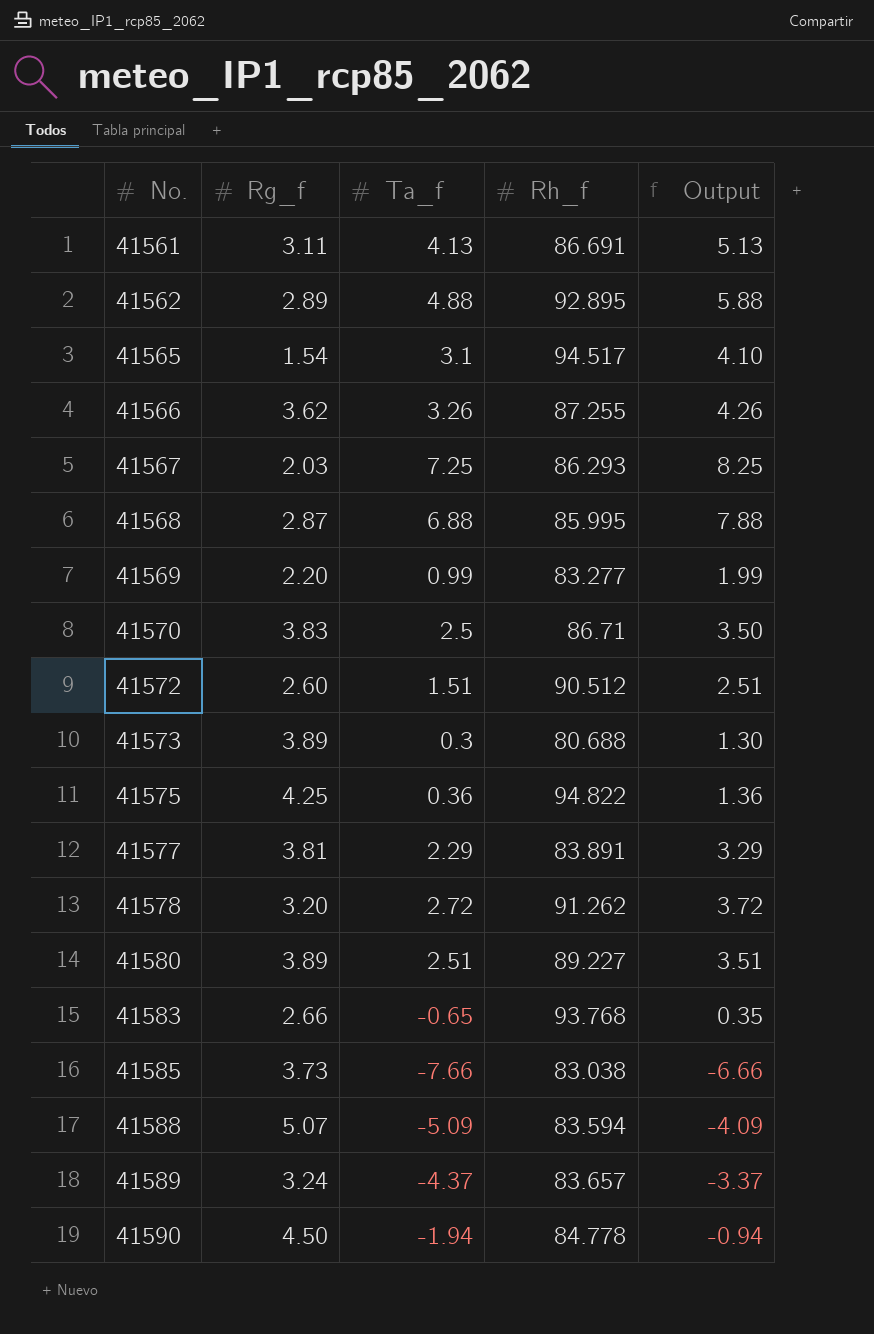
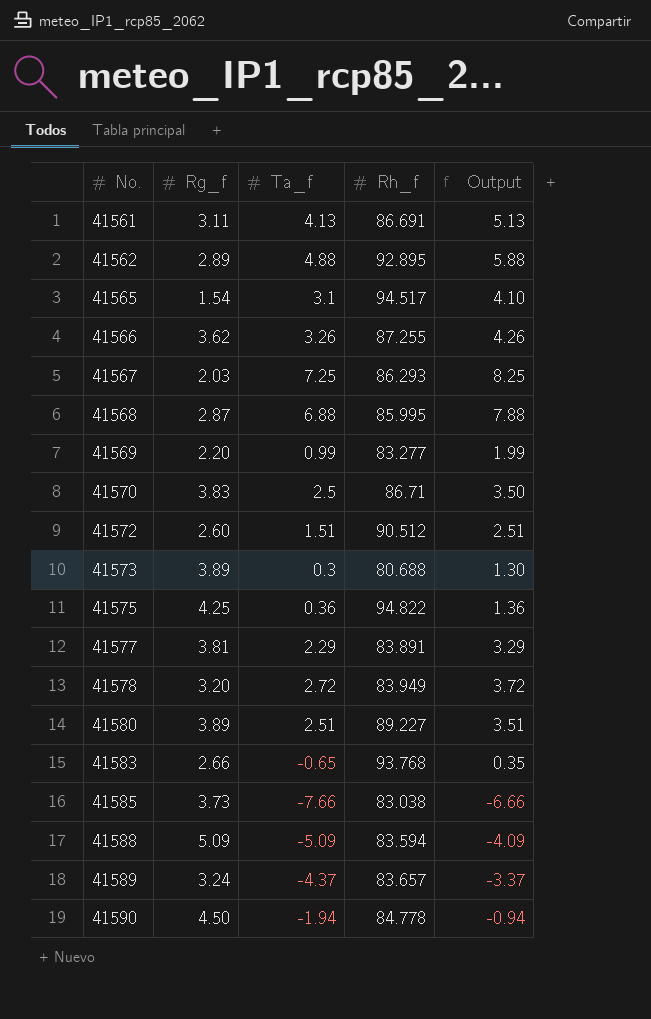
41578 | Rh_f: 91.262 -> 83.949
41588 | Rg_f: 5.07 -> 5.09

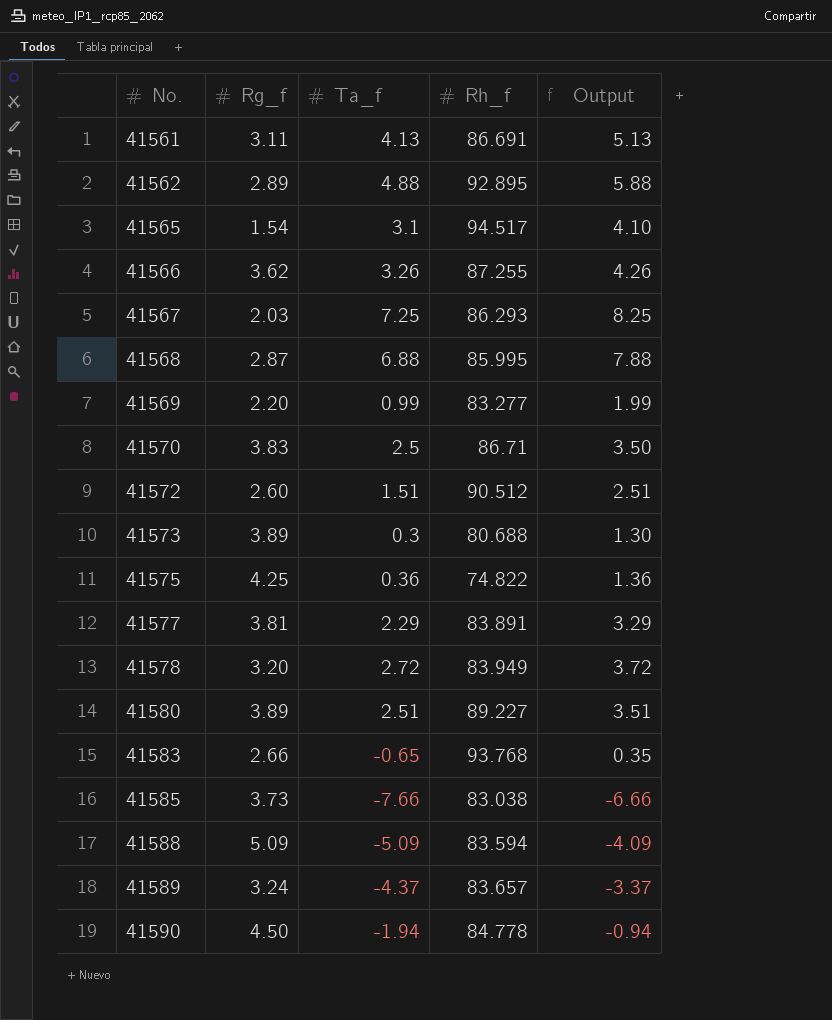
41575 | Rh_f: 94.822 -> 74.822

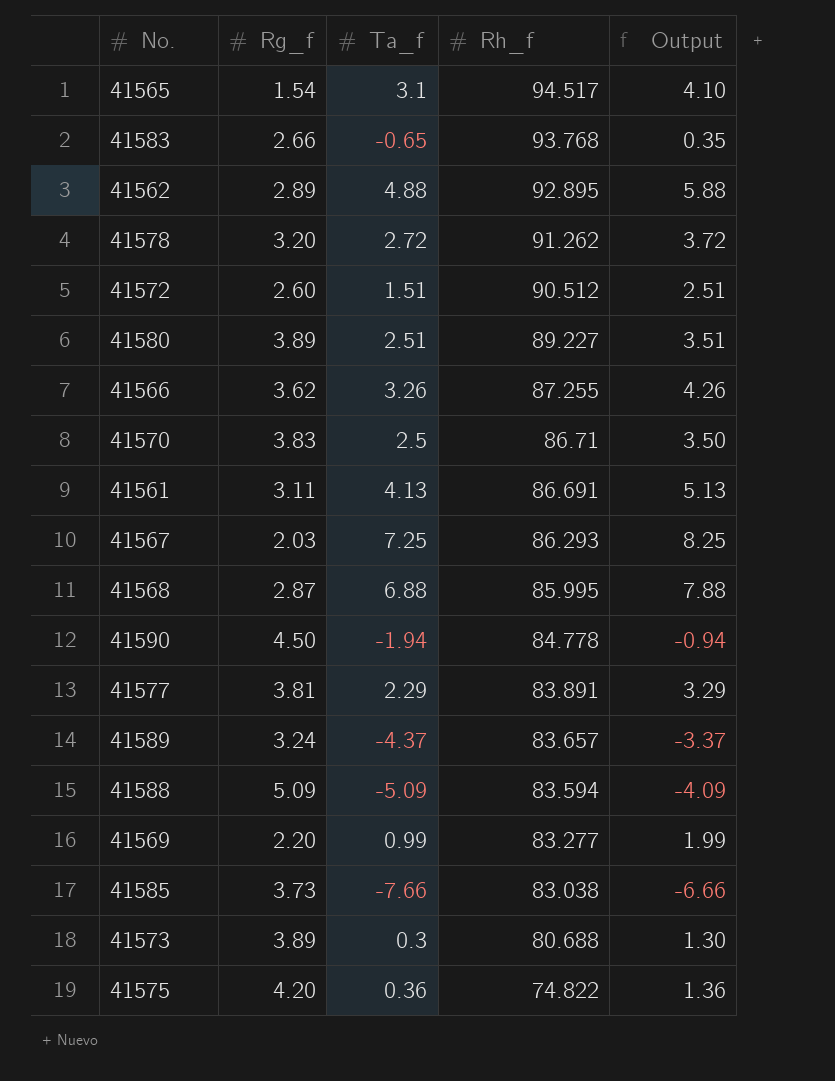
row order: No. ascending -> Rh_f descending
41578 | Rh_f: 83.949 -> 91.262
41575 | Rg_f: 4.25 -> 4.20

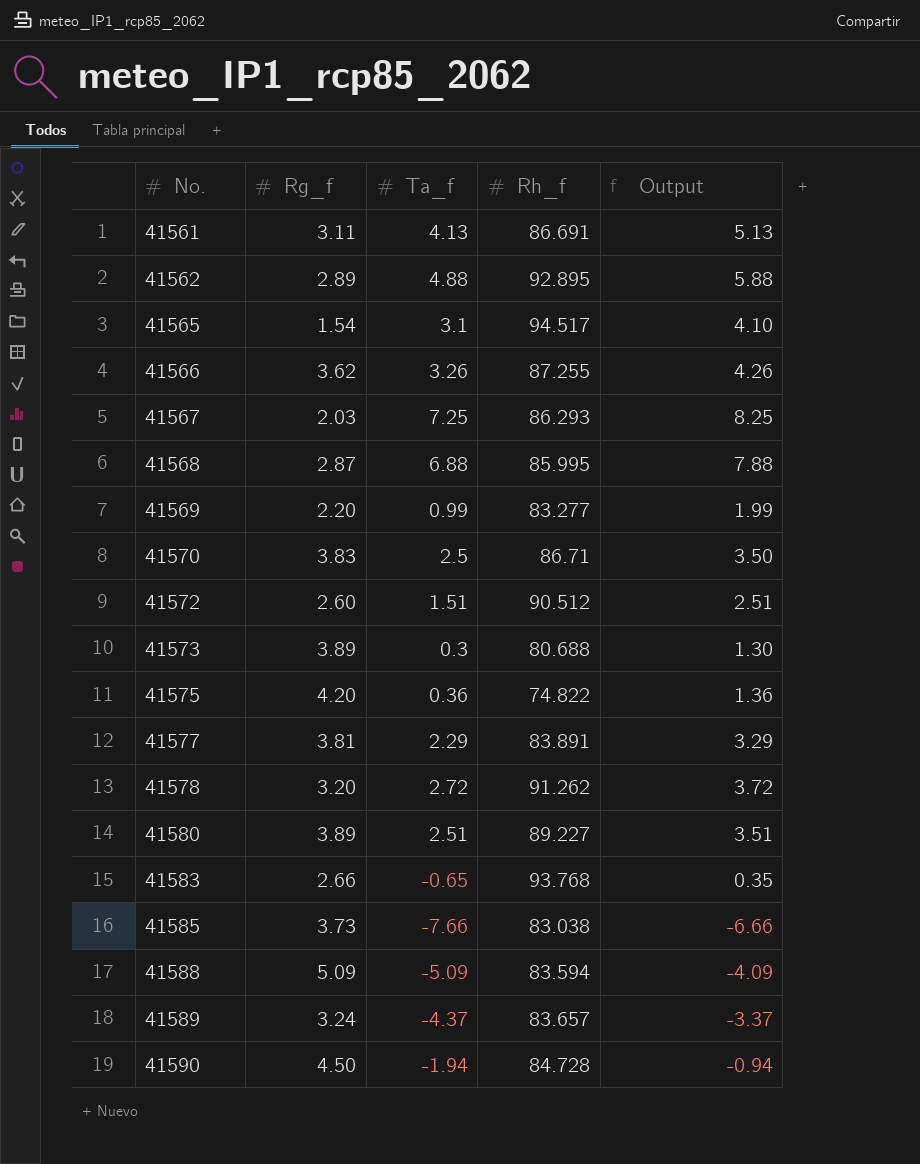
row order: Rh_f descending -> No. ascending
41590 | Rh_f: 84.778 -> 84.728

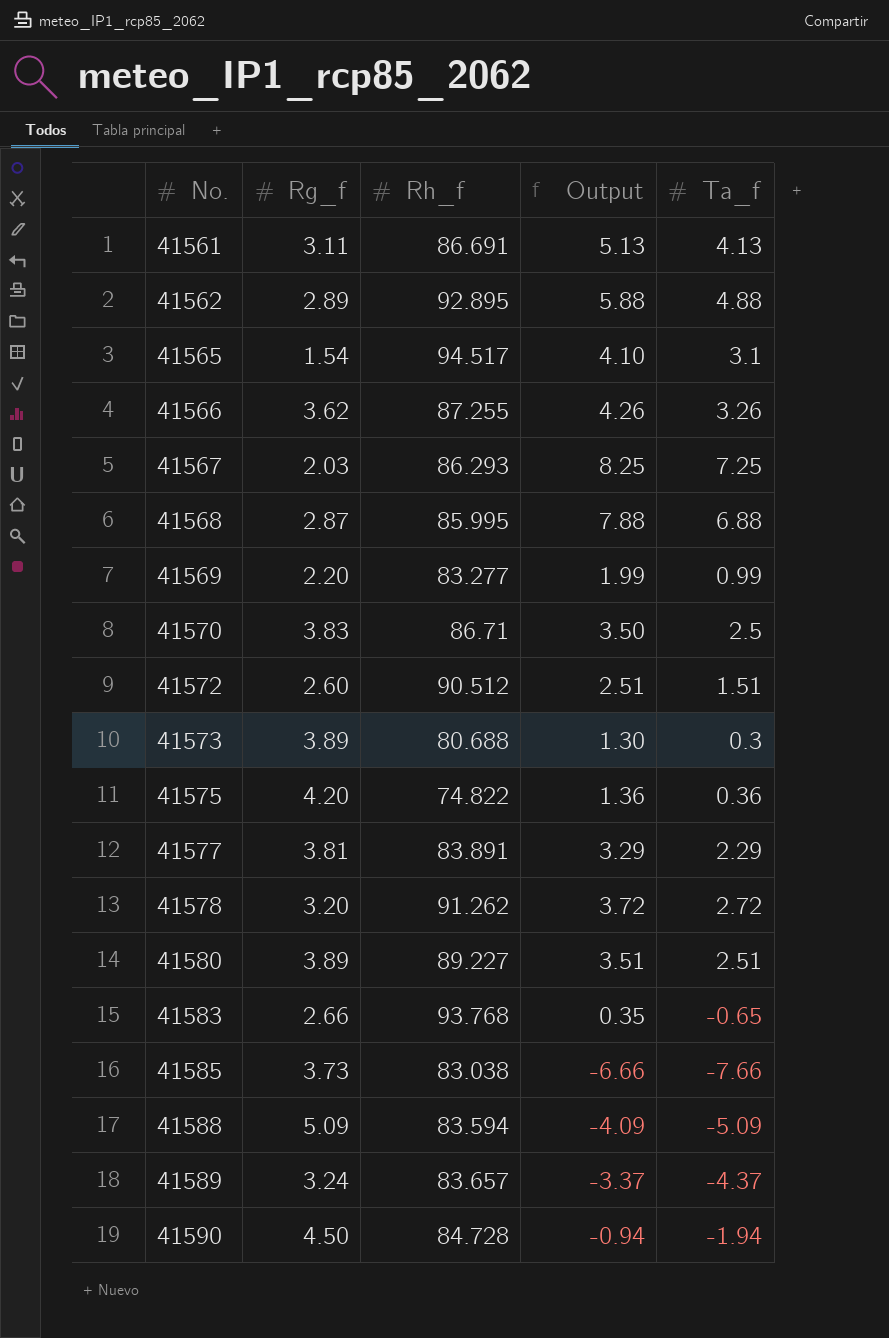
column Ta_f | position: 3 -> 5

